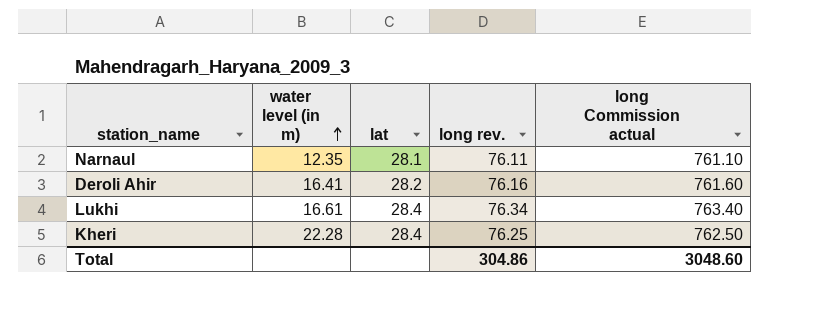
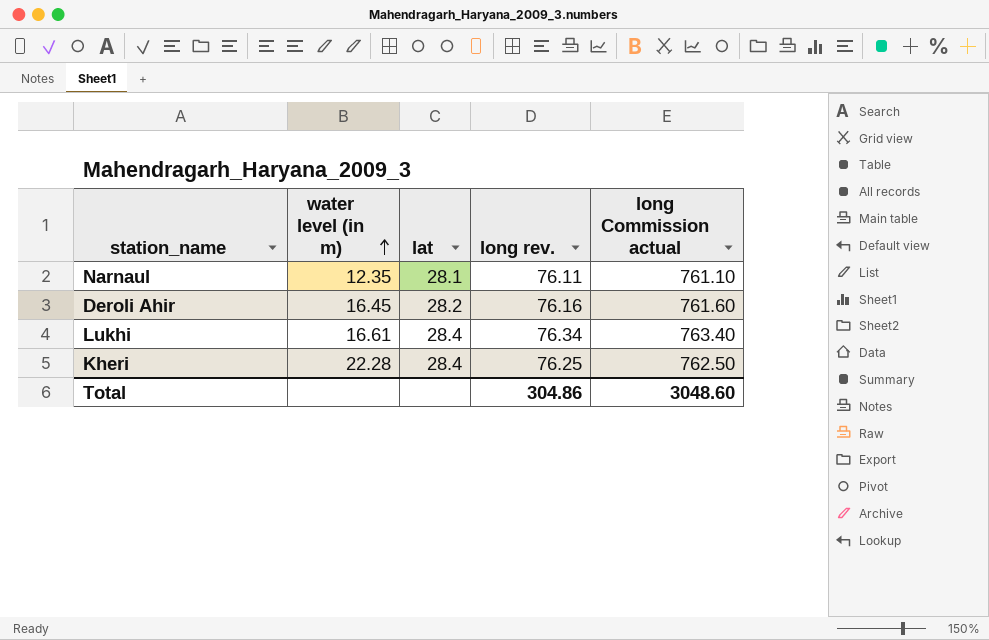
Deroli Ahir | water level (in m): 16.41 -> 16.45

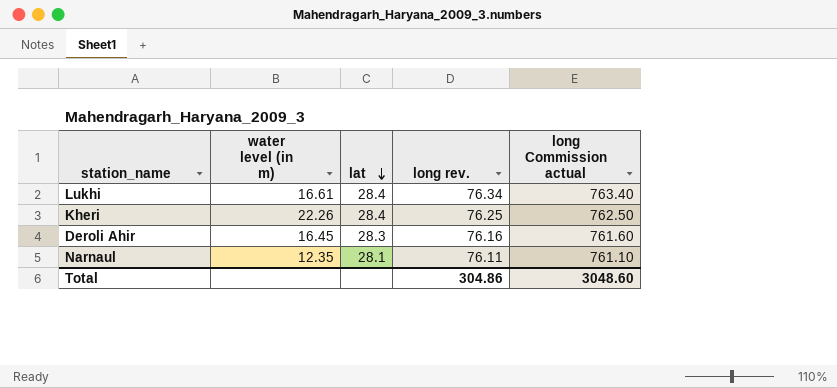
row order: water level (in m) ascending -> lat descending
Kheri | water level (in m): 22.28 -> 22.26
Deroli Ahir | lat: 28.2 -> 28.3

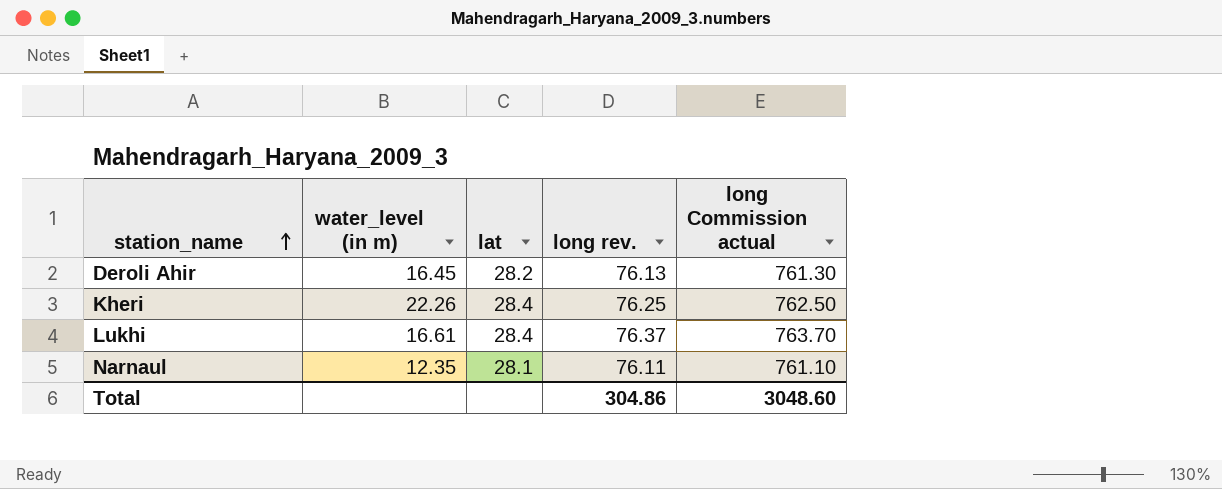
row order: lat descending -> station_name ascending
column name: water level (in m) -> water_level (in m)
Deroli Ahir | lat: 28.3 -> 28.2
Deroli Ahir | long rev.: 76.16 -> 76.13
Deroli Ahir | long Commission actual: 761.60 -> 761.30
Lukhi | long rev.: 76.34 -> 76.37
Lukhi | long Commission actual: 763.40 -> 763.70

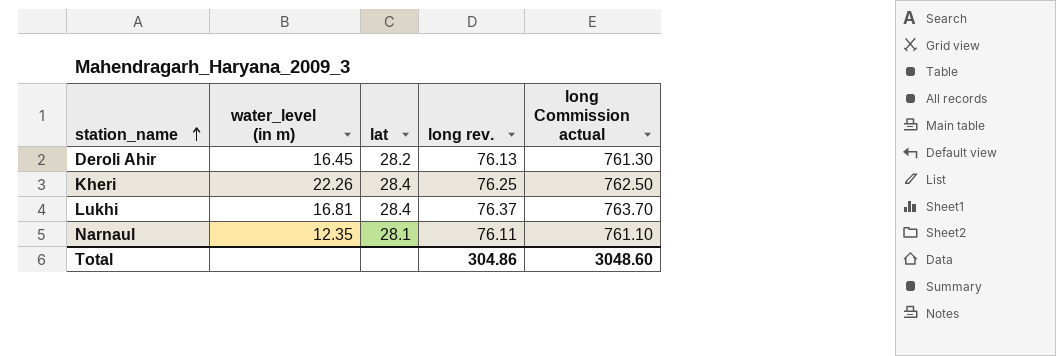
Lukhi | water_level (in m): 16.61 -> 16.81

